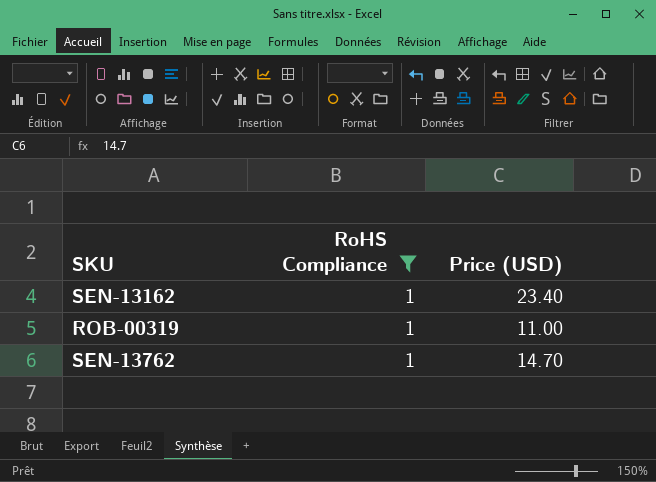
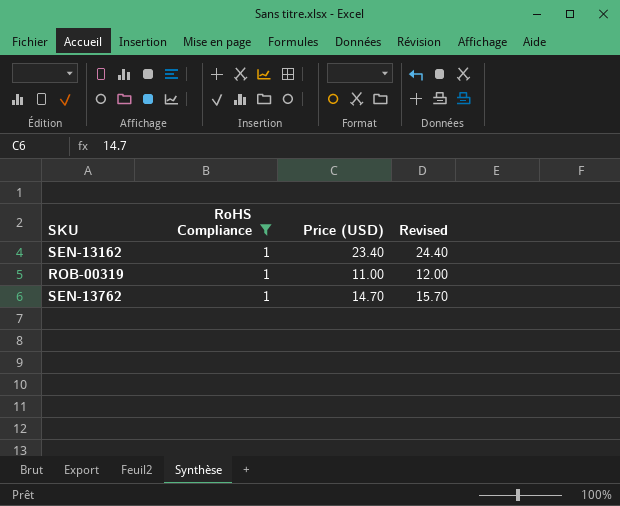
column Revised | formula: none -> [Price (USD)] + 1

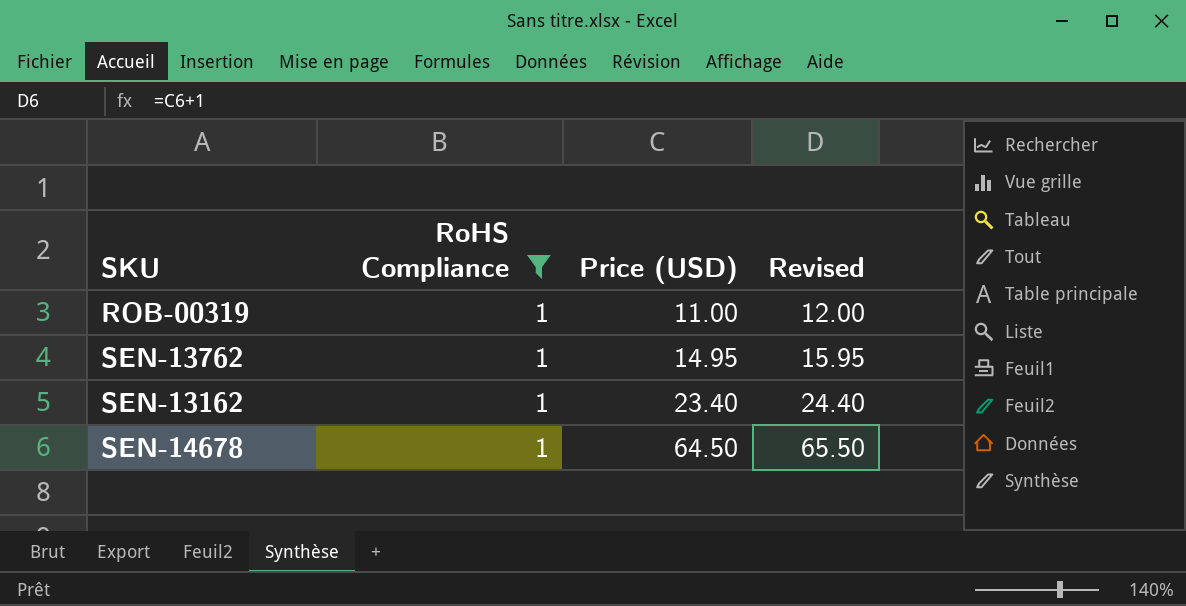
row order: none -> Price (USD) ascending
SEN-13762 | Price (USD): 14.70 -> 14.95
SEN-13762 | Revised: 15.70 -> 15.95
row SEN-14678: none -> 1 | 64.50 | 65.50

